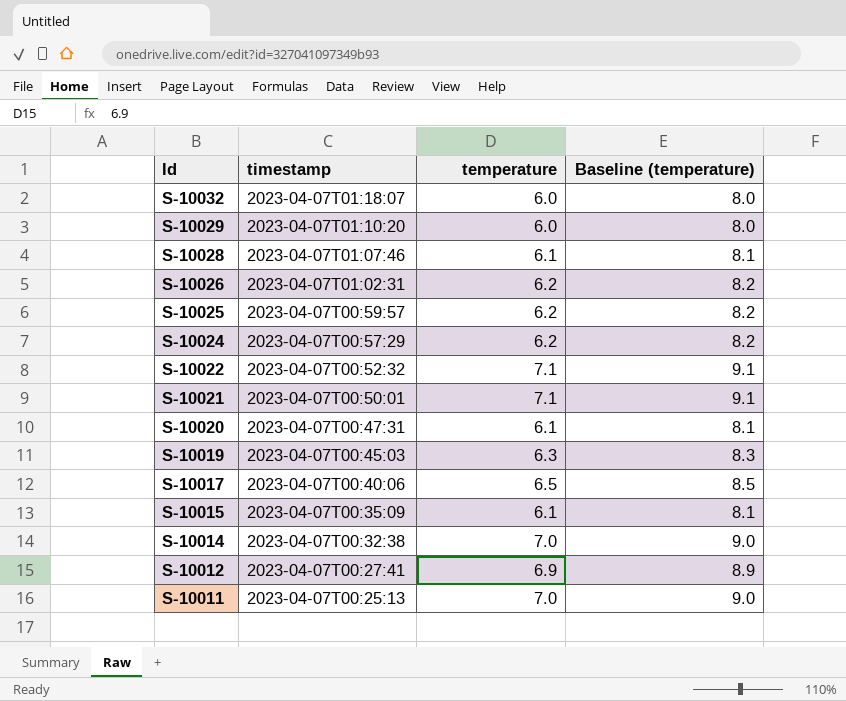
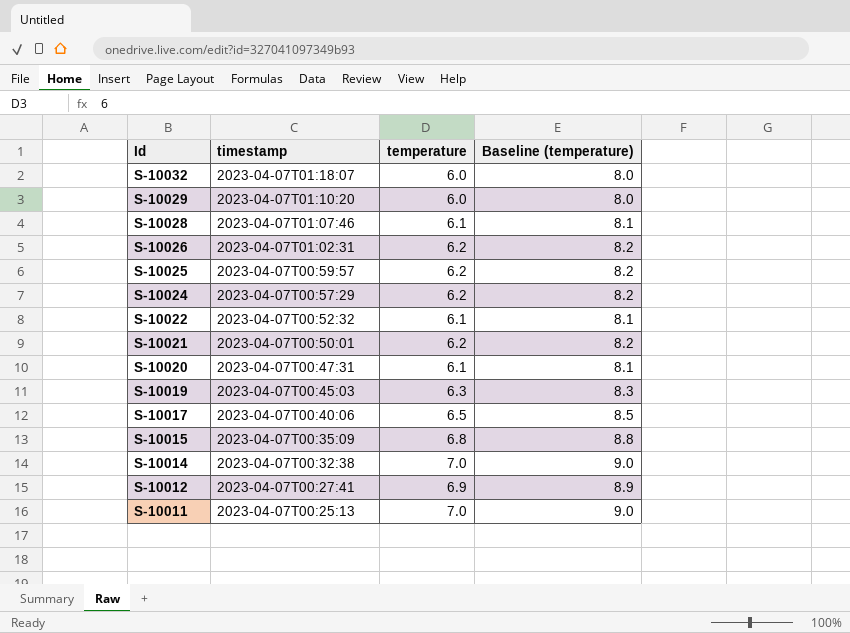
S-10022 | temperature: 7.1 -> 6.1
S-10022 | Baseline (temperature): 9.1 -> 8.1
S-10021 | temperature: 7.1 -> 6.2
S-10021 | Baseline (temperature): 9.1 -> 8.2
S-10015 | temperature: 6.1 -> 6.8
S-10015 | Baseline (temperature): 8.1 -> 8.8

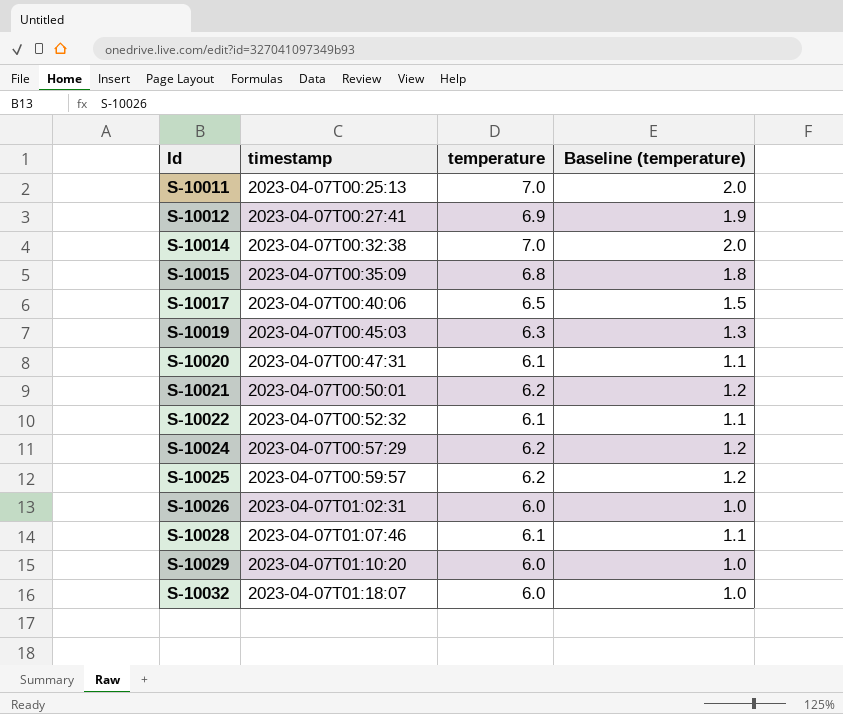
row order: Id descending -> Id ascending
column Baseline (temperature) | formula: [temperature] + 2 -> [temperature] - 5
S-10026 | temperature: 6.2 -> 6.0

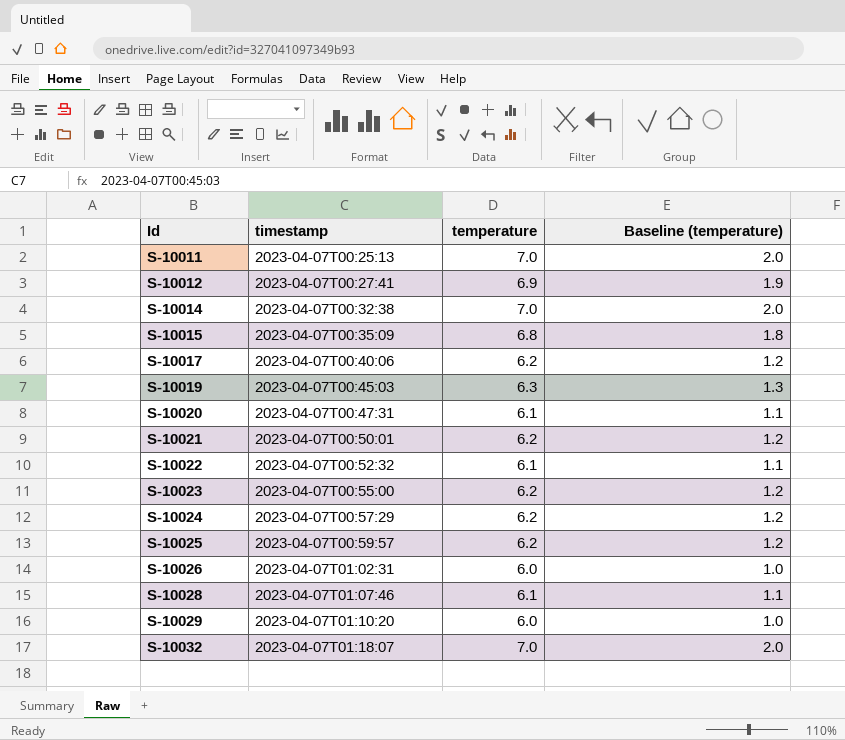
S-10017 | temperature: 6.5 -> 6.2
S-10017 | Baseline (temperature): 1.5 -> 1.2
row S-10023: none -> 2023-04-07T00:55:00 | 6.2 | 1.2
S-10032 | temperature: 6.0 -> 7.0
S-10032 | Baseline (temperature): 1.0 -> 2.0

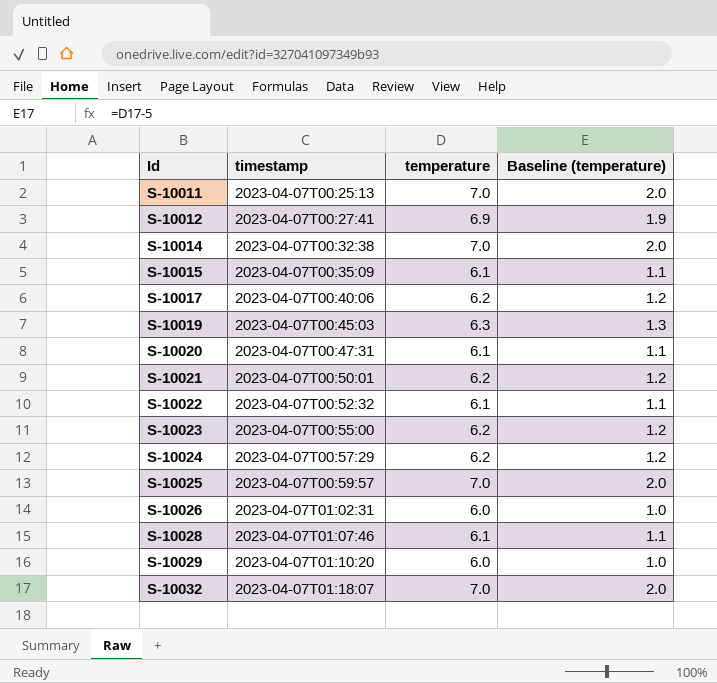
S-10015 | temperature: 6.8 -> 6.1
S-10015 | Baseline (temperature): 1.8 -> 1.1
S-10025 | temperature: 6.2 -> 7.0
S-10025 | Baseline (temperature): 1.2 -> 2.0

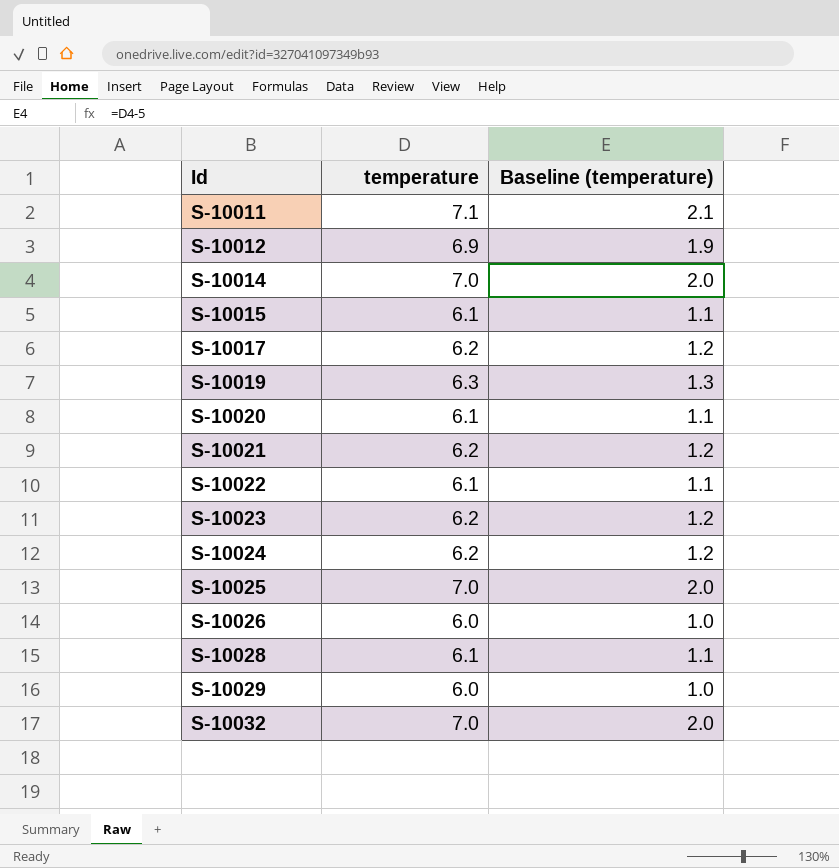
column timestamp | position: 2 -> none
S-10011 | temperature: 7.0 -> 7.1
S-10011 | Baseline (temperature): 2.0 -> 2.1

